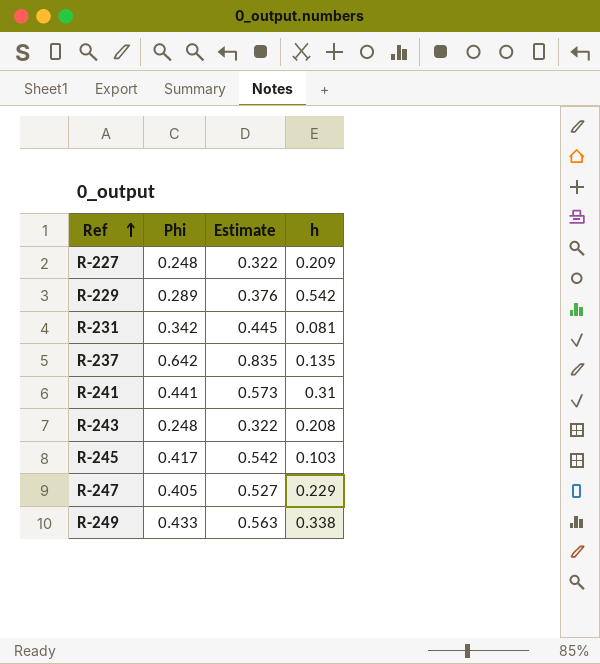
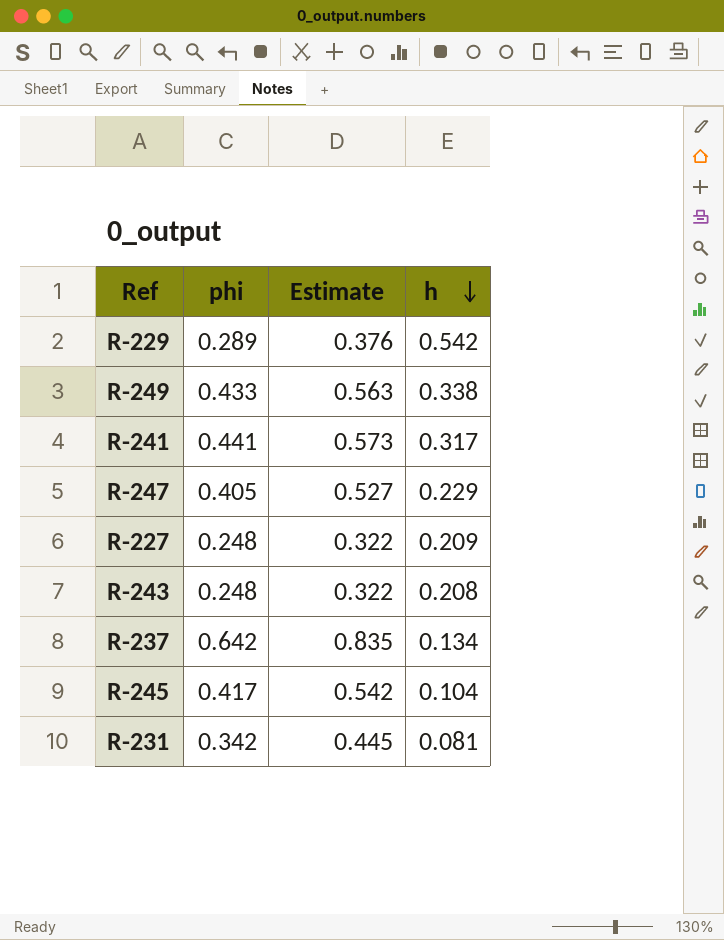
row order: Ref ascending -> h descending
column name: Phi -> phi
R-241 | h: 0.31 -> 0.317
R-237 | h: 0.135 -> 0.134
R-245 | h: 0.103 -> 0.104

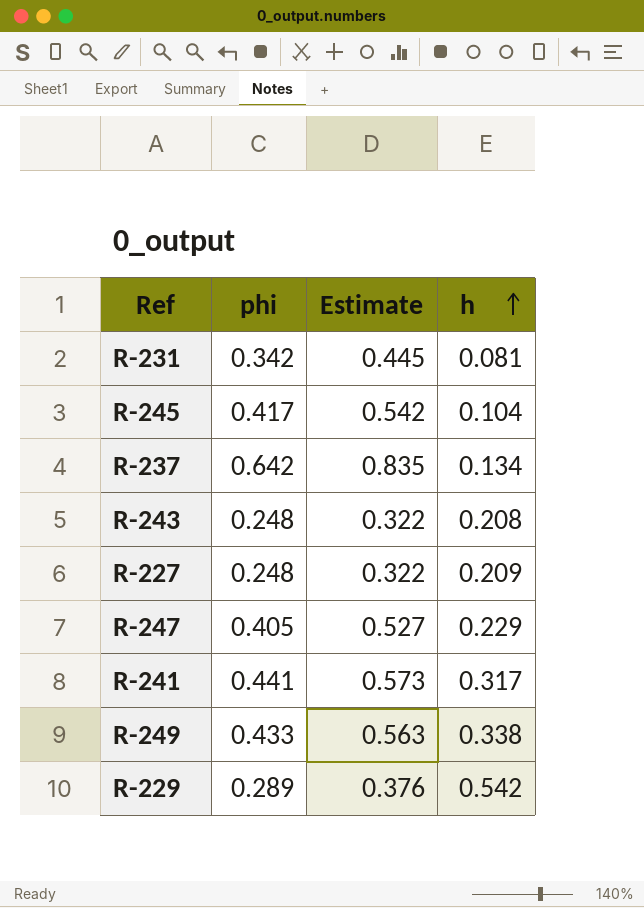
row order: h descending -> h ascending

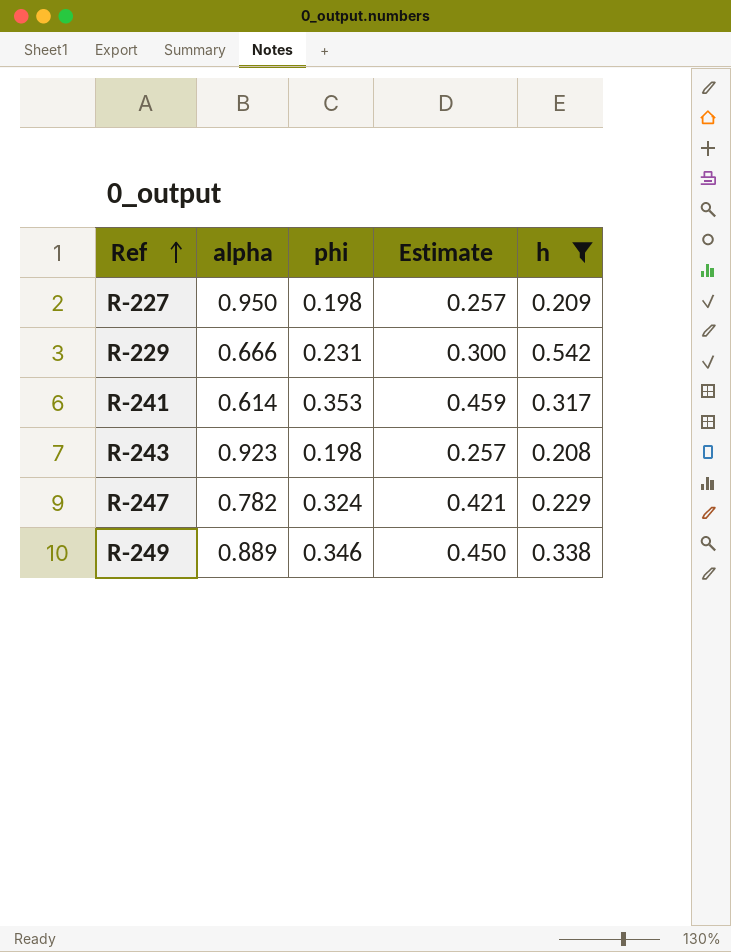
filter: none -> h >= 0.208
row order: h ascending -> Ref ascending
column alpha | position: none -> 2
R-227 | phi: 0.248 -> 0.198
R-227 | Estimate: 0.322 -> 0.257
R-229 | phi: 0.289 -> 0.231
R-229 | Estimate: 0.376 -> 0.300
R-241 | phi: 0.441 -> 0.353
R-241 | Estimate: 0.573 -> 0.459
R-243 | phi: 0.248 -> 0.198
R-243 | Estimate: 0.322 -> 0.257
R-247 | phi: 0.405 -> 0.324
R-247 | Estimate: 0.527 -> 0.421
R-249 | phi: 0.433 -> 0.346
R-249 | Estimate: 0.563 -> 0.450

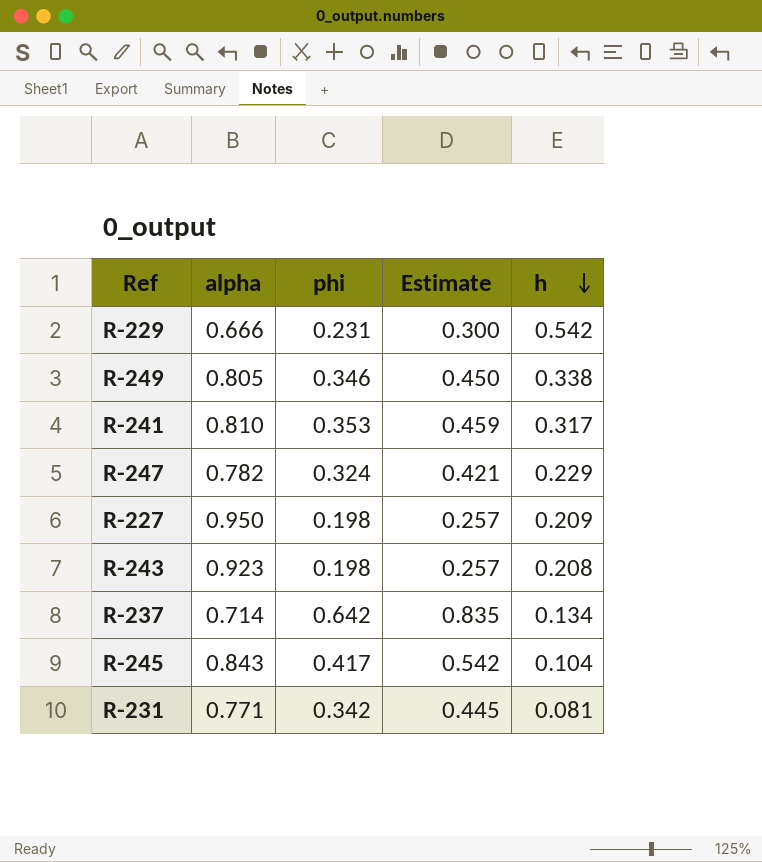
filter: h >= 0.208 -> none
row order: Ref ascending -> h descending
R-249 | alpha: 0.889 -> 0.805
R-241 | alpha: 0.614 -> 0.810

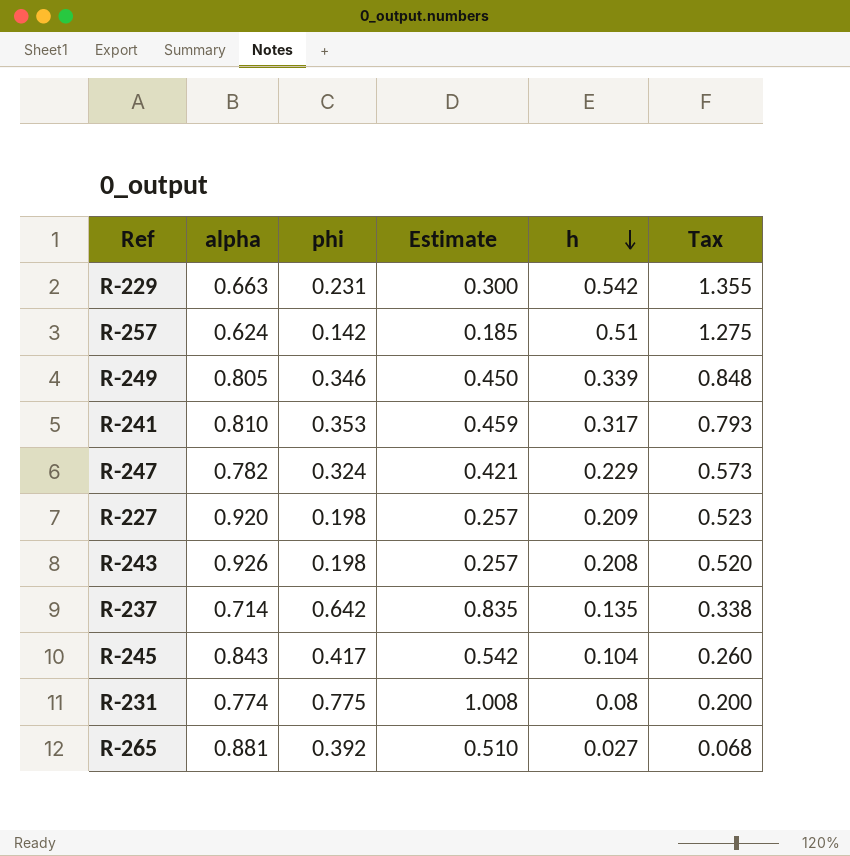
column Tax | formula: none -> [h] * 2.5
R-229 | alpha: 0.666 -> 0.663
row R-257: none -> 0.624 | 0.142 | 0.185 | 0.51 | 1.275
R-249 | h: 0.338 -> 0.339
R-227 | alpha: 0.950 -> 0.920
R-243 | alpha: 0.923 -> 0.926
R-237 | h: 0.134 -> 0.135
R-231 | alpha: 0.771 -> 0.774
R-231 | phi: 0.342 -> 0.775
R-231 | Estimate: 0.445 -> 1.008
R-231 | h: 0.081 -> 0.08
row R-265: none -> 0.881 | 0.392 | 0.510 | 0.027 | 0.068

